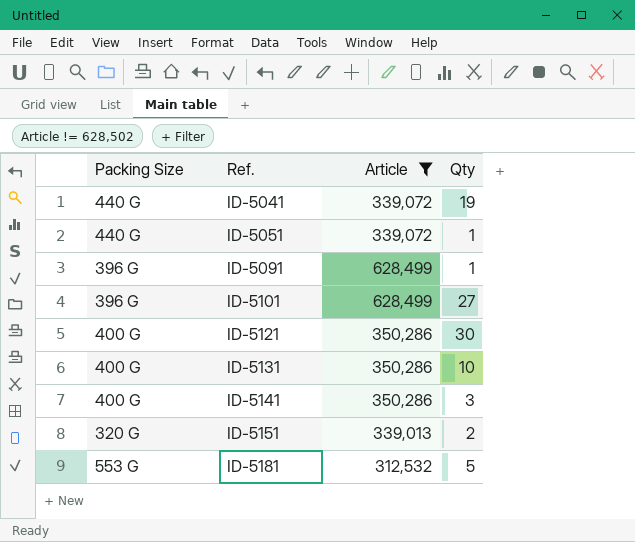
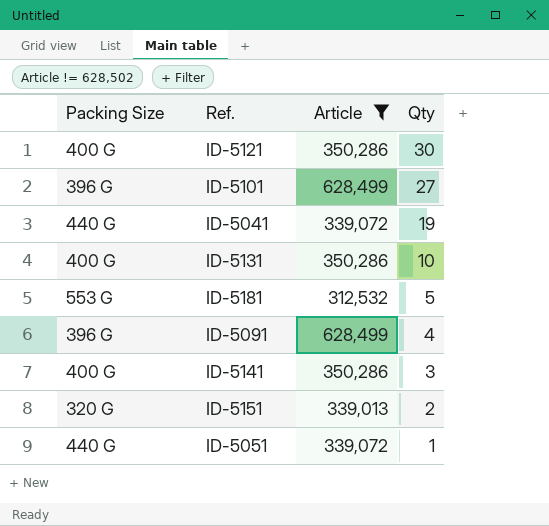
row order: Ref. ascending -> Qty descending
ID-5091 | Qty: 1 -> 4

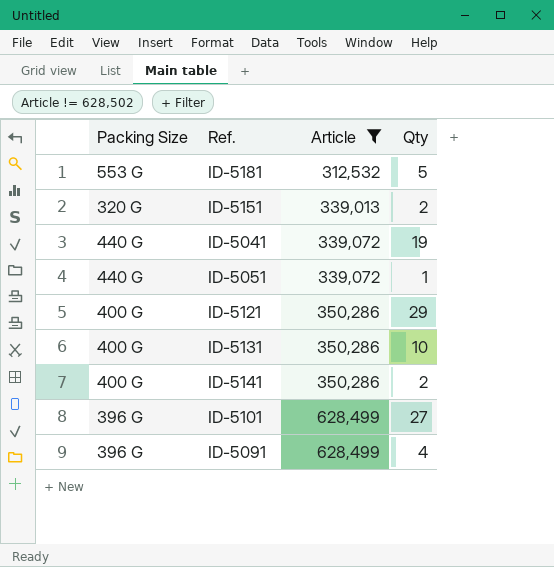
row order: Qty descending -> Article ascending
ID-5121 | Qty: 30 -> 29
ID-5141 | Qty: 3 -> 2

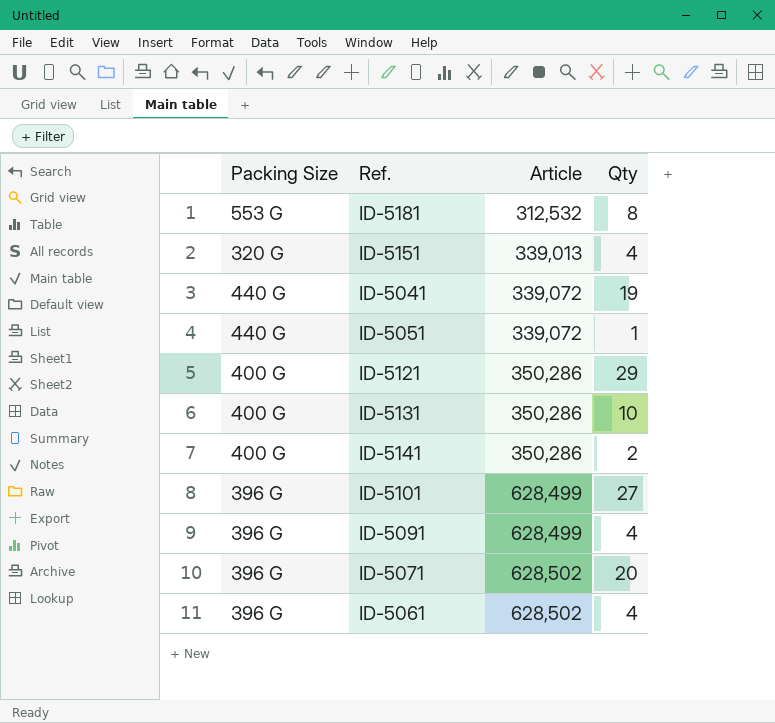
filter: Article != 628,502 -> none
ID-5181 | Qty: 5 -> 8
ID-5151 | Qty: 2 -> 4

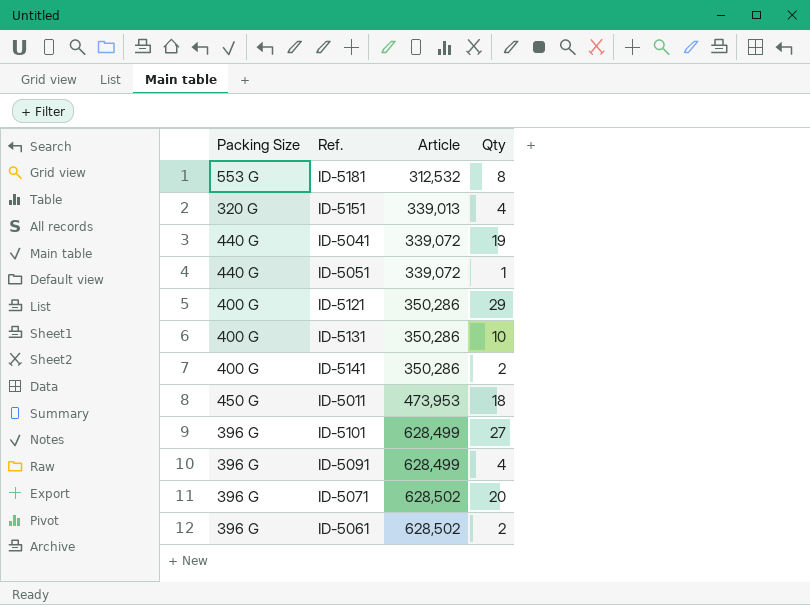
row ID-5011: none -> 450 G | 473,953 | 18
ID-5061 | Qty: 4 -> 2

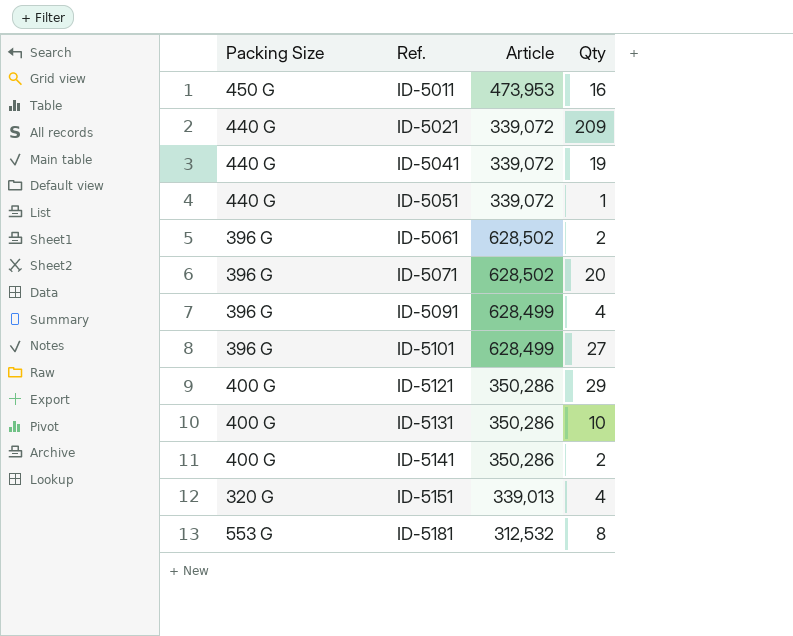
row order: Article ascending -> Ref. ascending
ID-5011 | Qty: 18 -> 16
row ID-5021: none -> 440 G | 339,072 | 209

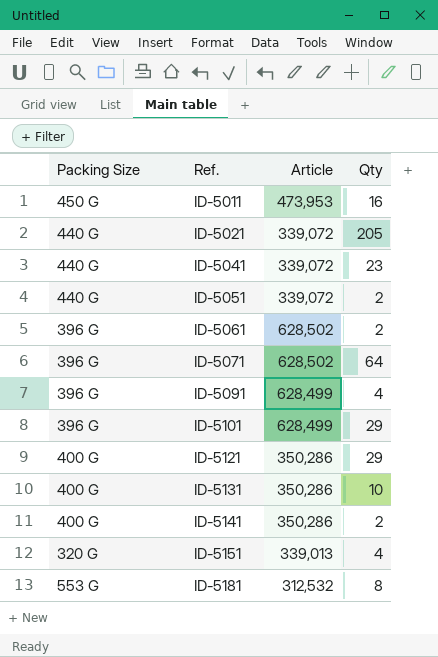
ID-5021 | Qty: 209 -> 205
ID-5041 | Qty: 19 -> 23
ID-5051 | Qty: 1 -> 2
ID-5071 | Qty: 20 -> 64
ID-5101 | Qty: 27 -> 29

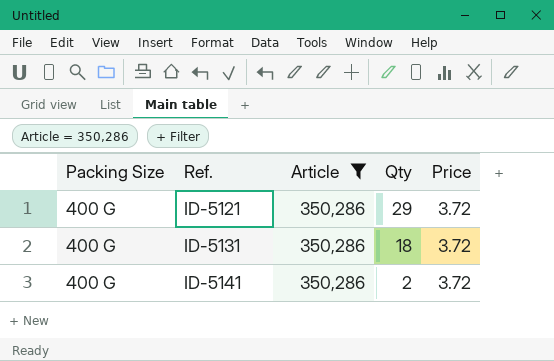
filter: none -> Article = 350,286
column Price | position: none -> 5
ID-5131 | Qty: 10 -> 18

